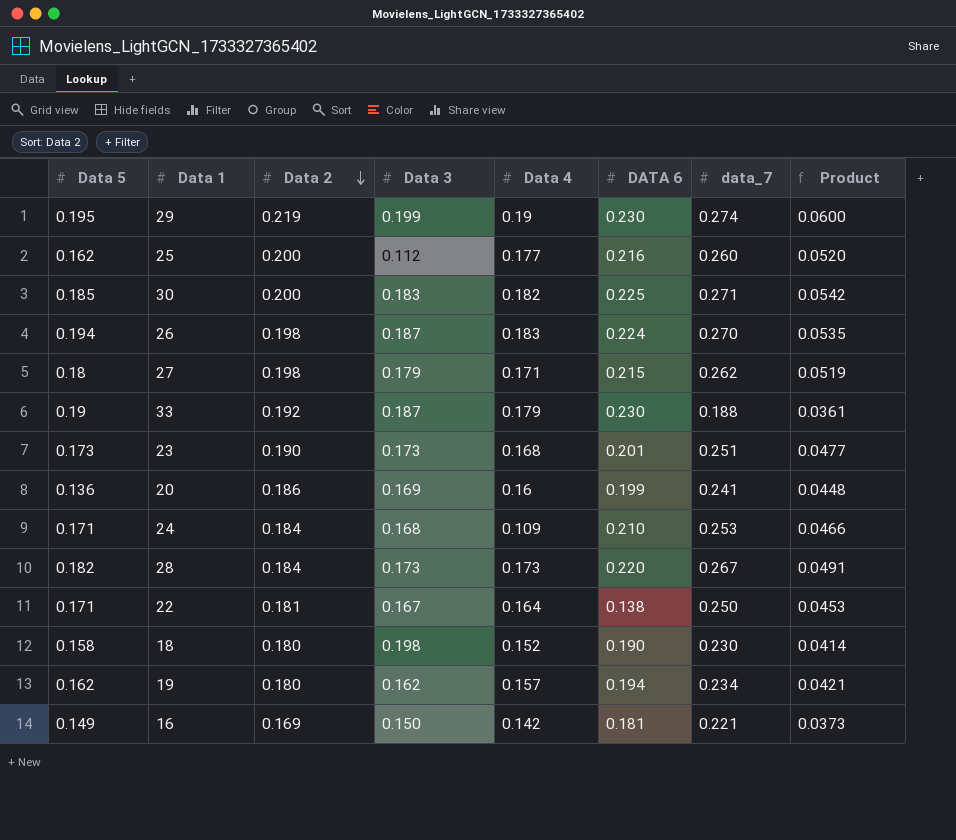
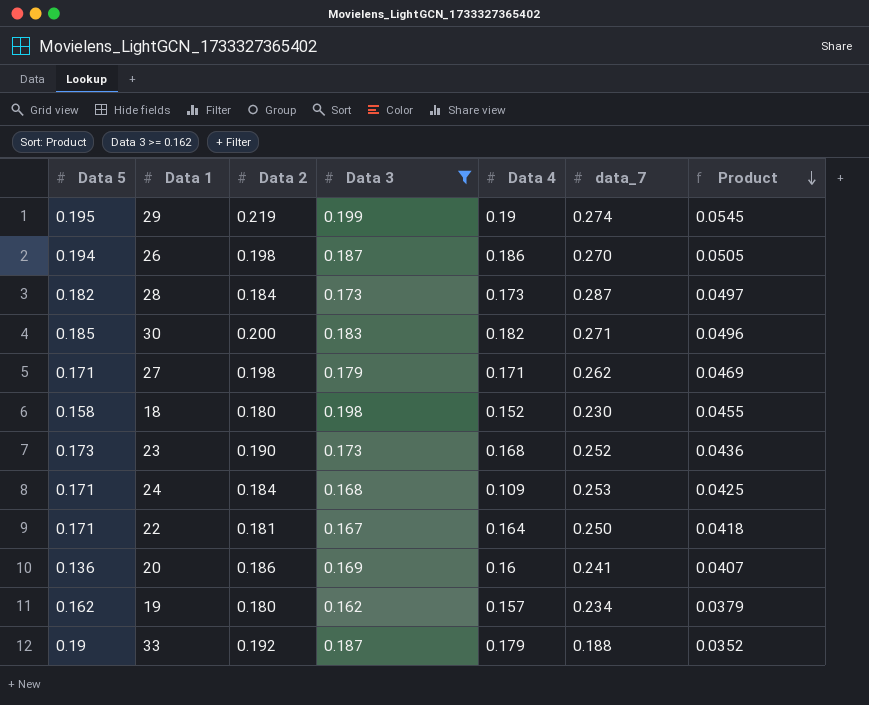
filter: none -> Data 3 >= 0.162
row order: Data 2 descending -> Product descending
column DATA 6 | position: 6 -> none
column Product | formula: [Data 2] * [data_7] -> [Data 3] * [data_7]
26 | Data 4: 0.183 -> 0.186
28 | data_7: 0.267 -> 0.287
27 | Data 5: 0.18 -> 0.171
23 | data_7: 0.251 -> 0.252

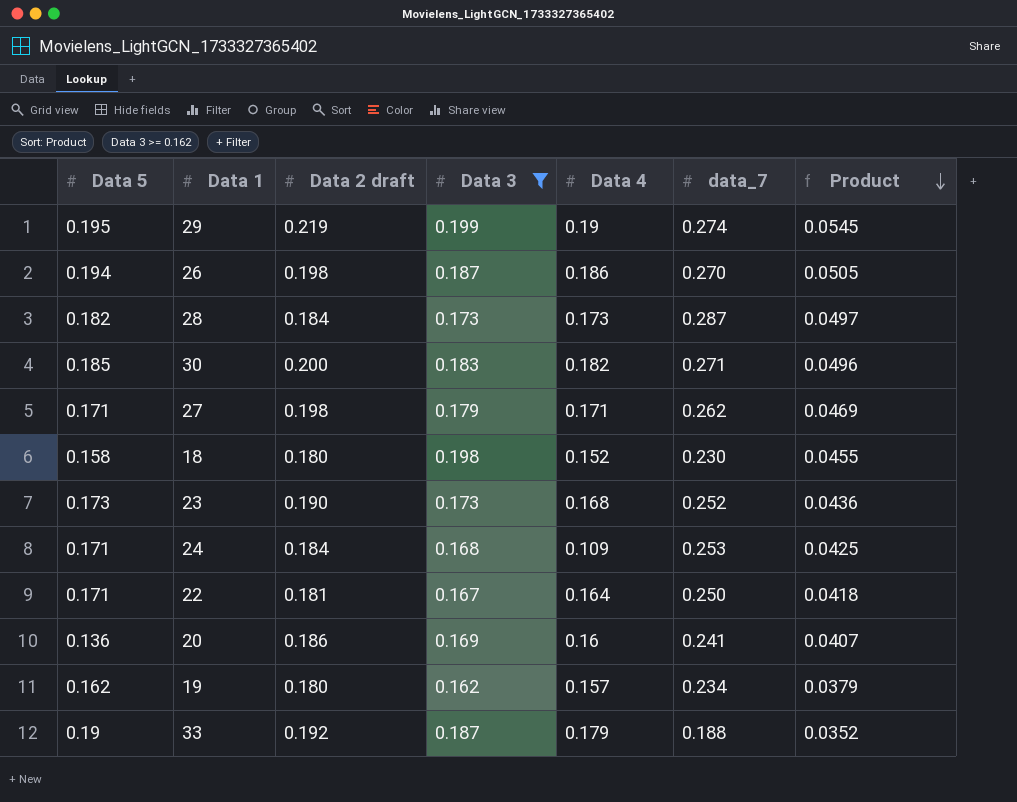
column name: Data 2 -> Data 2 draft

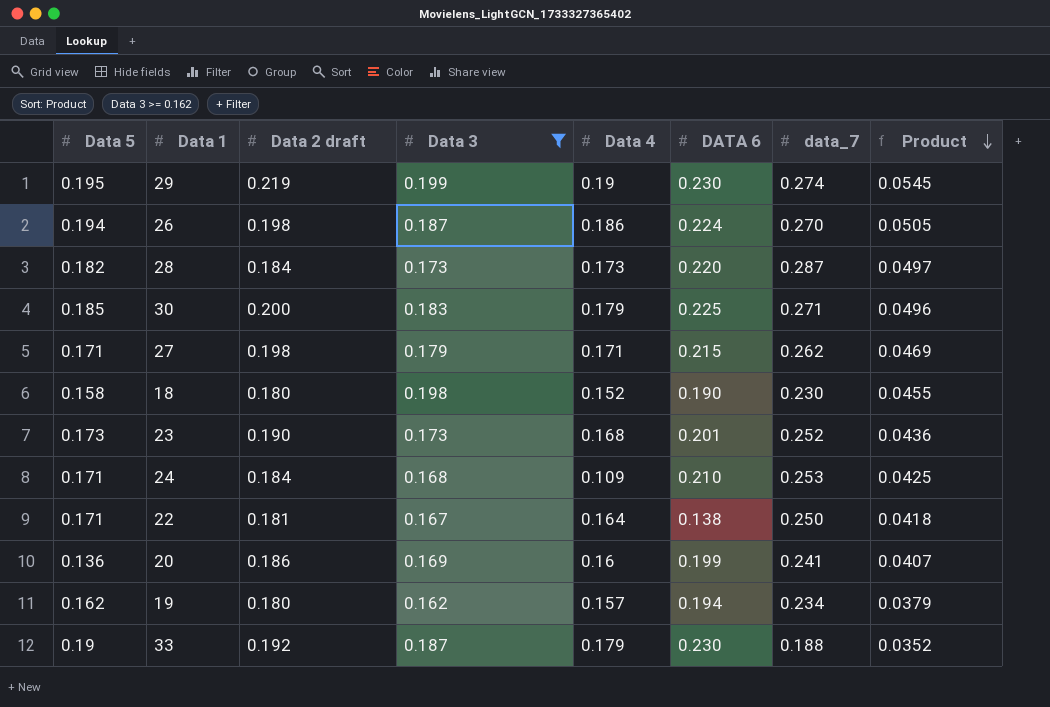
column DATA 6 | position: none -> 6
30 | Data 4: 0.182 -> 0.179

